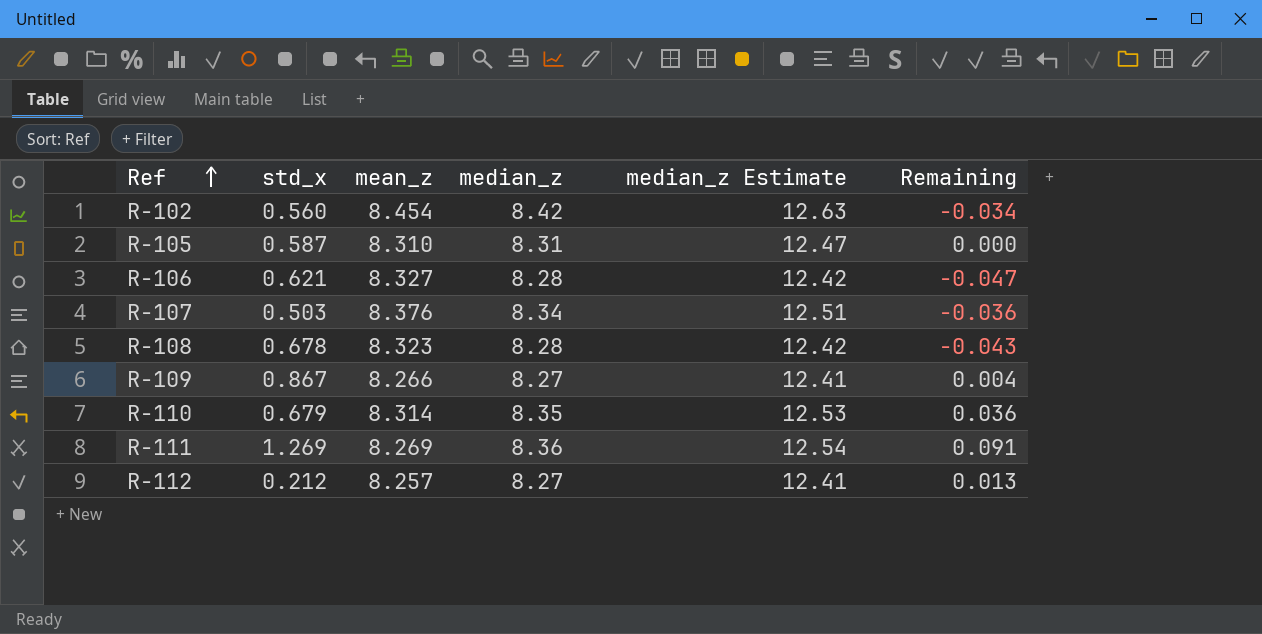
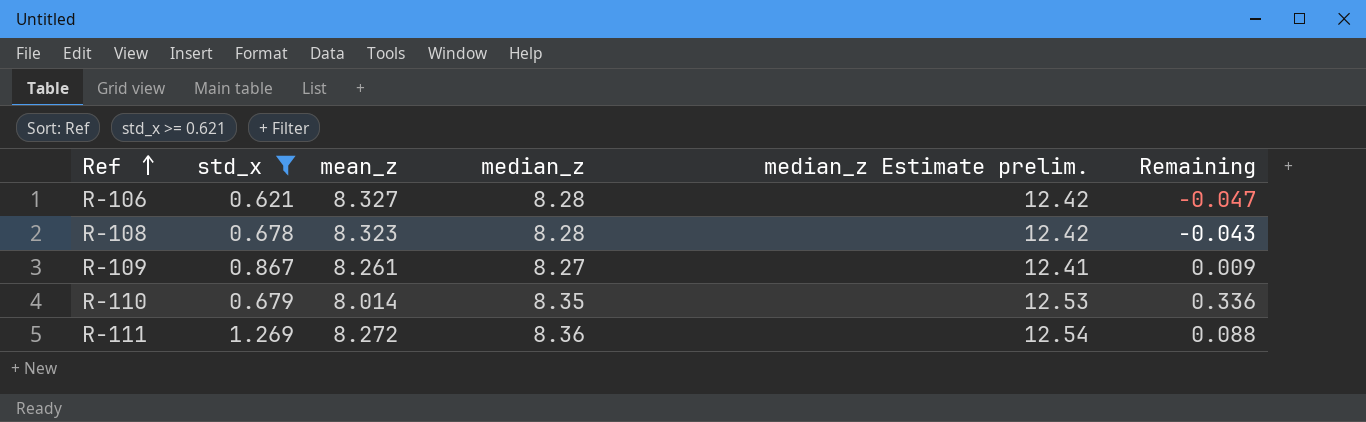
filter: none -> std_x >= 0.621
column name: median_z Estimate -> median_z Estimate prelim.
R-109 | mean_z: 8.266 -> 8.261
R-109 | Remaining: 0.004 -> 0.009
R-110 | mean_z: 8.314 -> 8.014
R-110 | Remaining: 0.036 -> 0.336
R-111 | mean_z: 8.269 -> 8.272
R-111 | Remaining: 0.091 -> 0.088

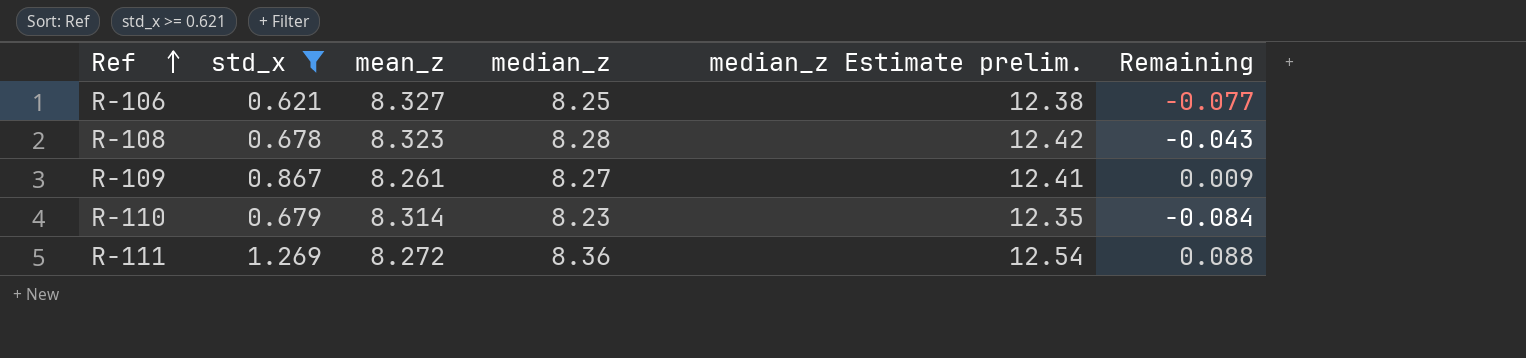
R-106 | median_z: 8.28 -> 8.25
R-106 | median_z Estimate prelim.: 12.42 -> 12.38
R-106 | Remaining: -0.047 -> -0.077
R-110 | mean_z: 8.014 -> 8.314
R-110 | median_z: 8.35 -> 8.23
R-110 | median_z Estimate prelim.: 12.53 -> 12.35
R-110 | Remaining: 0.336 -> -0.084

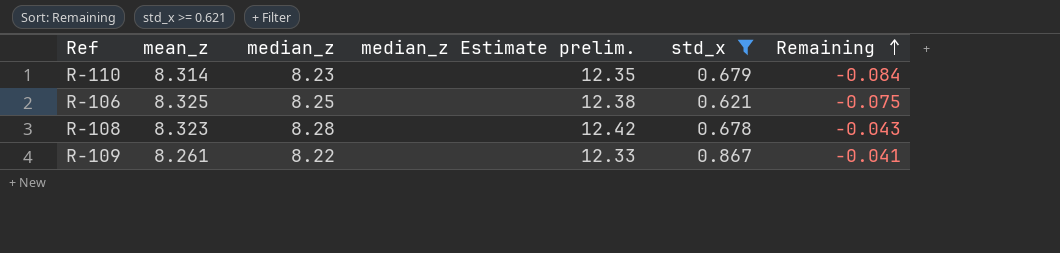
row order: Ref ascending -> Remaining ascending
column std_x | position: 2 -> 5
row R-111: 1.269 | 8.272 | 8.36 | 12.54 | 0.088 -> none
R-106 | mean_z: 8.327 -> 8.325
R-106 | Remaining: -0.077 -> -0.075
R-109 | median_z: 8.27 -> 8.22
R-109 | median_z Estimate prelim.: 12.41 -> 12.33
R-109 | Remaining: 0.009 -> -0.041

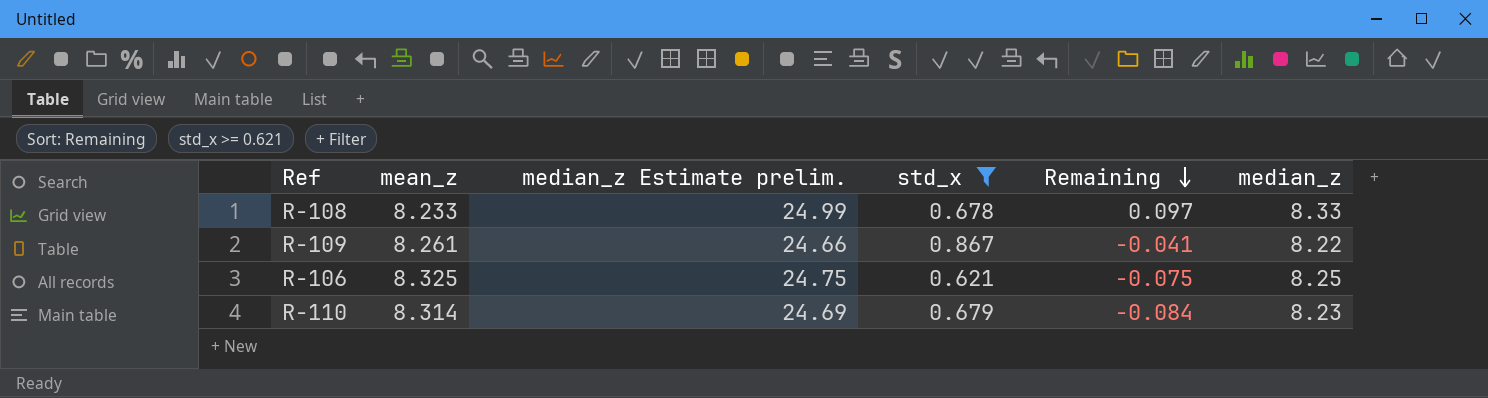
row order: Remaining ascending -> Remaining descending
column median_z Estimate prelim. | formula: [median_z] * 1.5 -> [median_z] * 3
column median_z | position: 3 -> 6
R-108 | mean_z: 8.323 -> 8.233
R-108 | Remaining: -0.043 -> 0.097
R-108 | median_z: 8.28 -> 8.33

